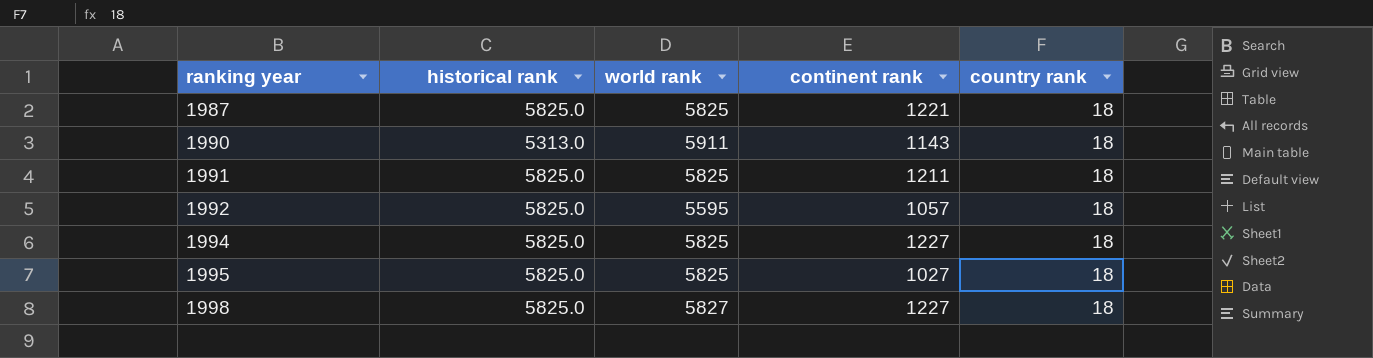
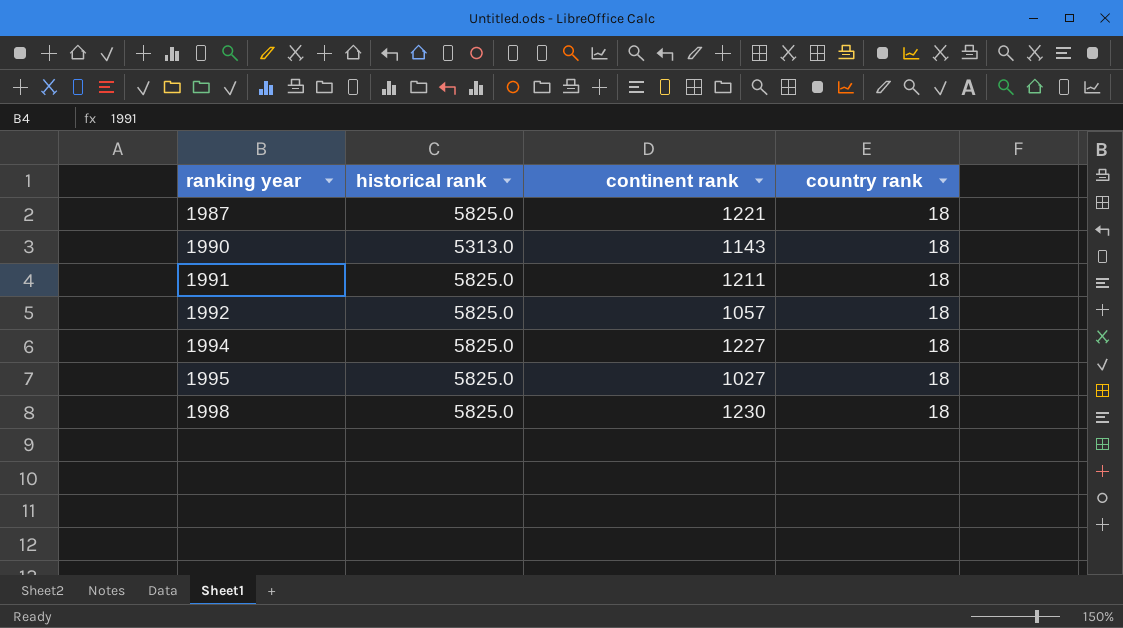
column world rank | position: 3 -> none
1998 | continent rank: 1227 -> 1230

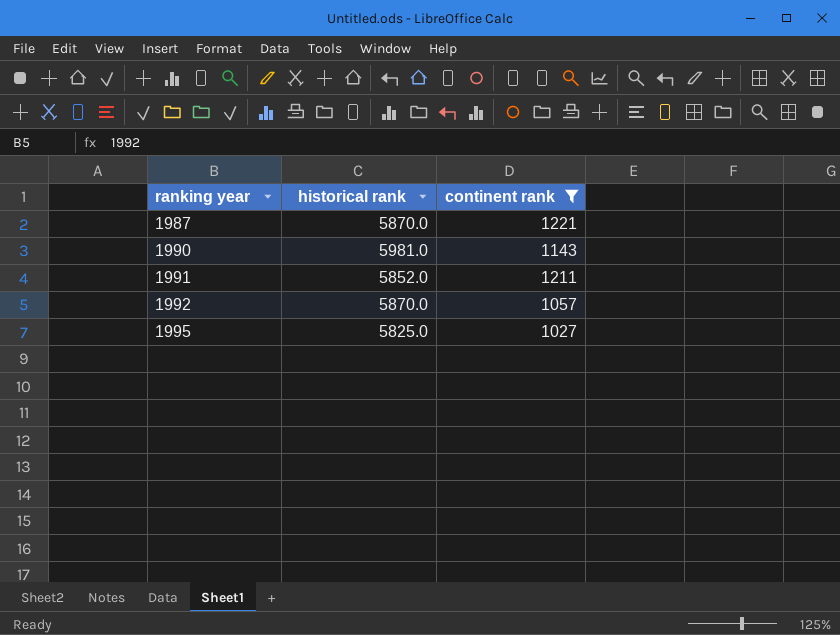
filter: none -> continent rank <= 1221
column country rank | position: 4 -> none
1987 | historical rank: 5825.0 -> 5870.0
1990 | historical rank: 5313.0 -> 5981.0
1991 | historical rank: 5825.0 -> 5852.0
1992 | historical rank: 5825.0 -> 5870.0

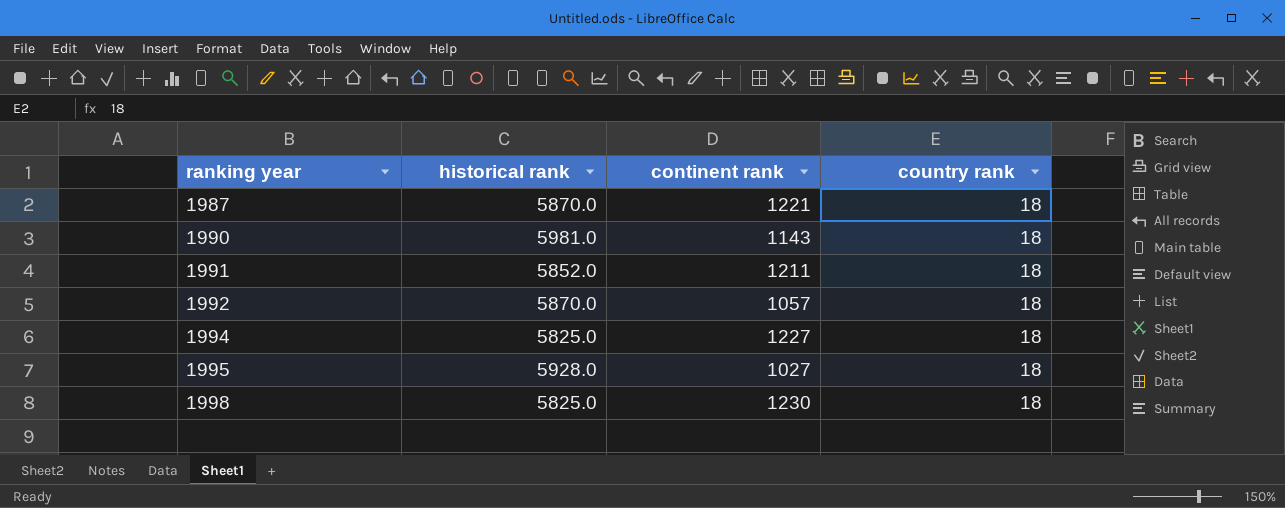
filter: continent rank <= 1221 -> none
column country rank | position: none -> 4
1995 | historical rank: 5825.0 -> 5928.0

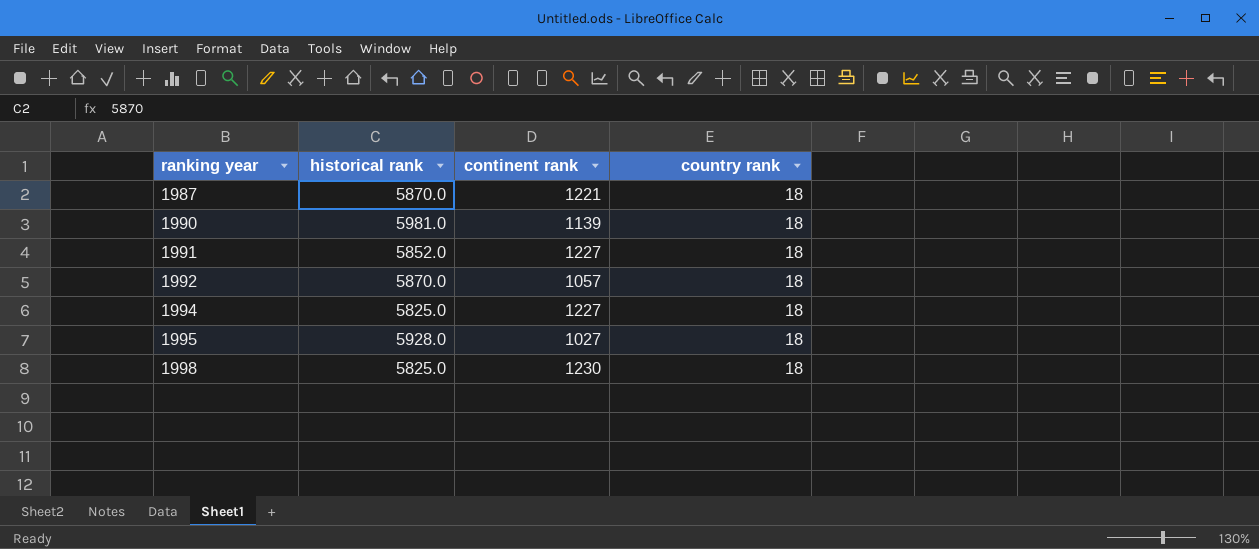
1990 | continent rank: 1143 -> 1139
1991 | continent rank: 1211 -> 1227

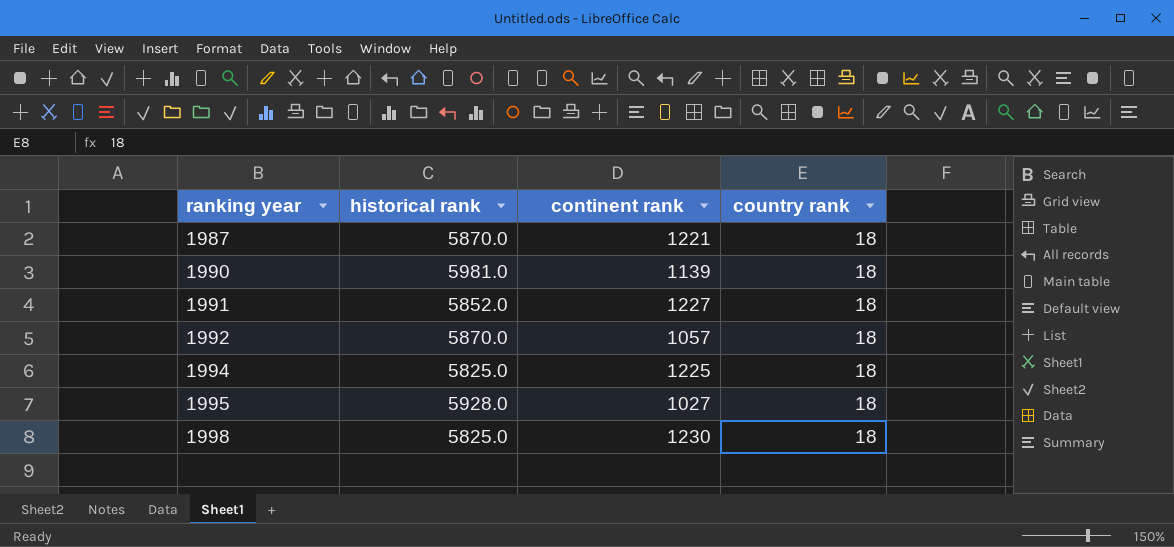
1994 | continent rank: 1227 -> 1225

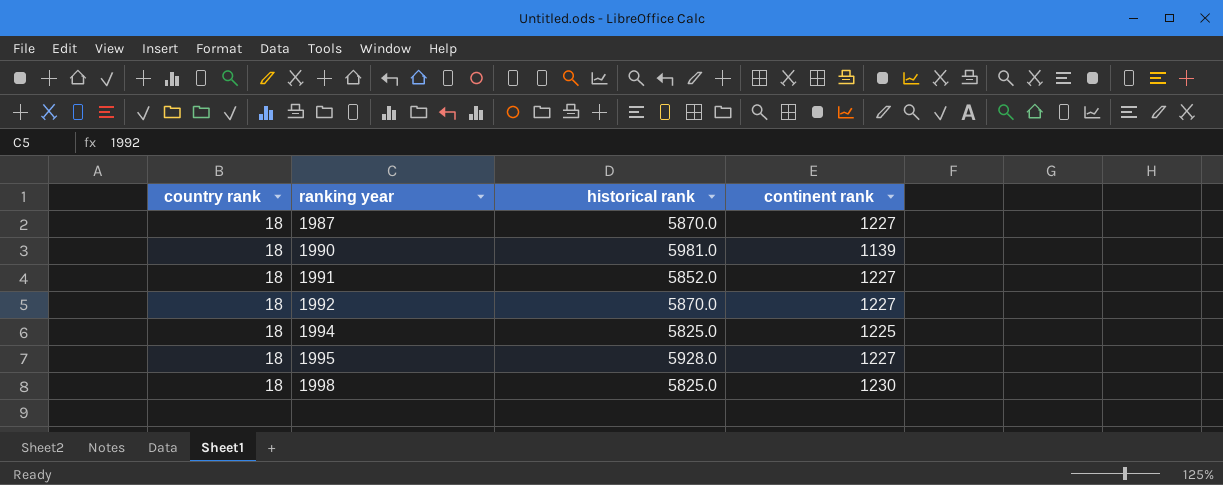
column country rank | position: 4 -> 1
1987 | continent rank: 1221 -> 1227
1992 | continent rank: 1057 -> 1227
1995 | continent rank: 1027 -> 1227

